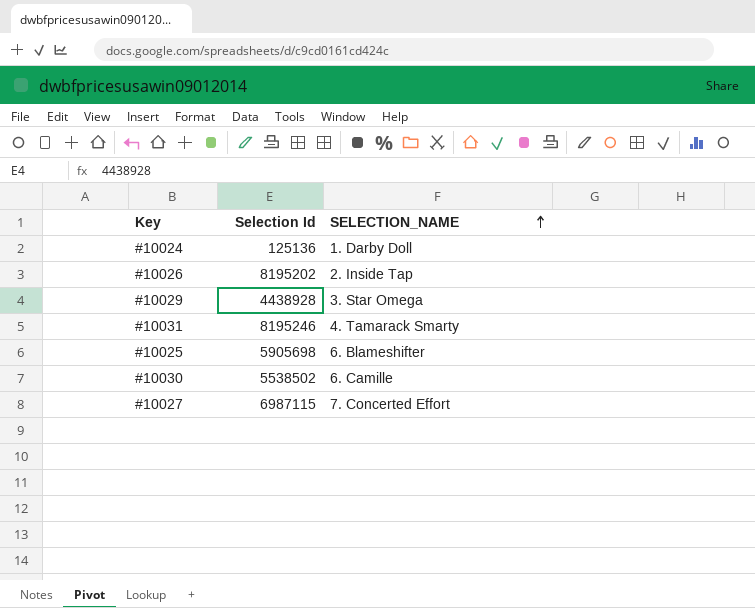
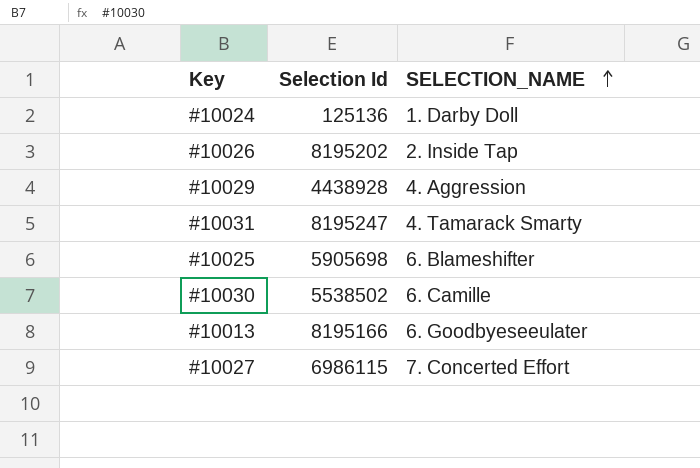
#10029 | SELECTION_NAME: 3. Star Omega -> 4. Aggression
#10031 | Selection Id: 8195246 -> 8195247
row #10013: none -> 8195166 | 6. Goodbyeseeulater
#10027 | Selection Id: 6987115 -> 6986115

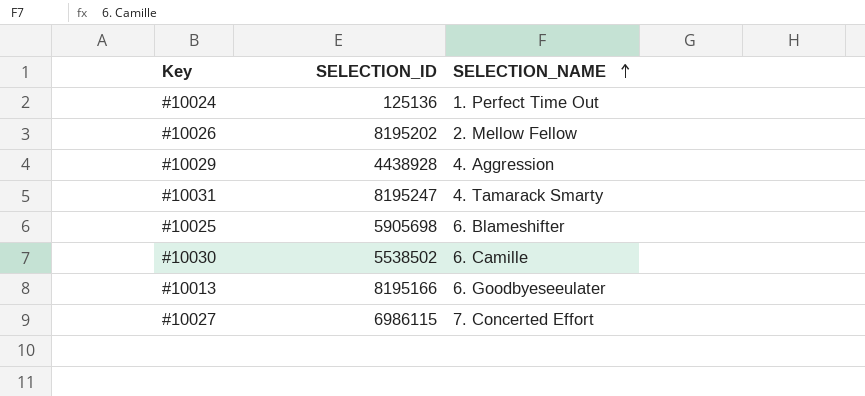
column name: Selection Id -> SELECTION_ID
#10024 | SELECTION_NAME: 1. Darby Doll -> 1. Perfect Time Out
#10026 | SELECTION_NAME: 2. Inside Tap -> 2. Mellow Fellow

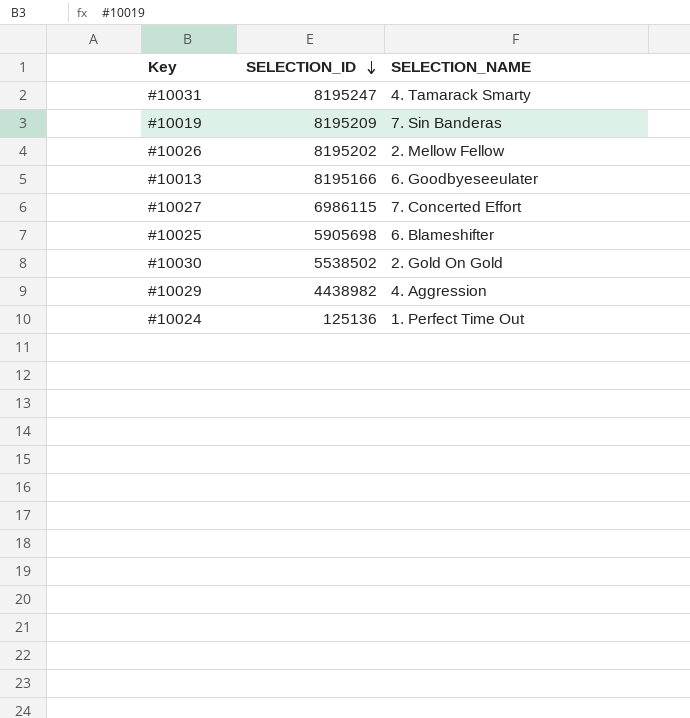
row order: SELECTION_NAME ascending -> SELECTION_ID descending
row #10019: none -> 8195209 | 7. Sin Banderas
#10030 | SELECTION_NAME: 6. Camille -> 2. Gold On Gold
#10029 | SELECTION_ID: 4438928 -> 4438982

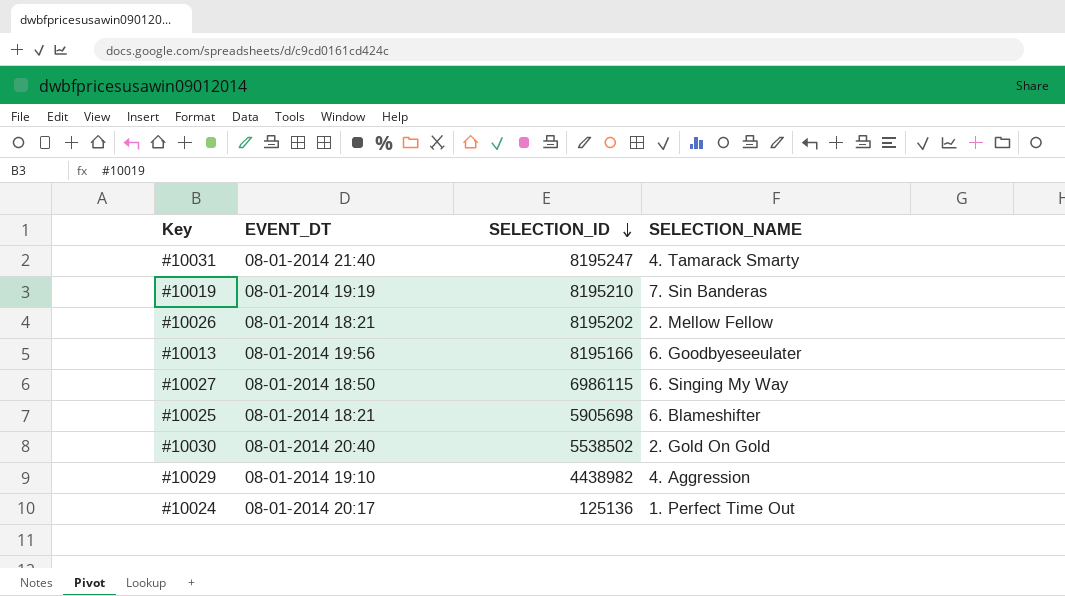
column EVENT_DT | position: none -> 2
#10019 | SELECTION_ID: 8195209 -> 8195210
#10027 | SELECTION_NAME: 7. Concerted Effort -> 6. Singing My Way

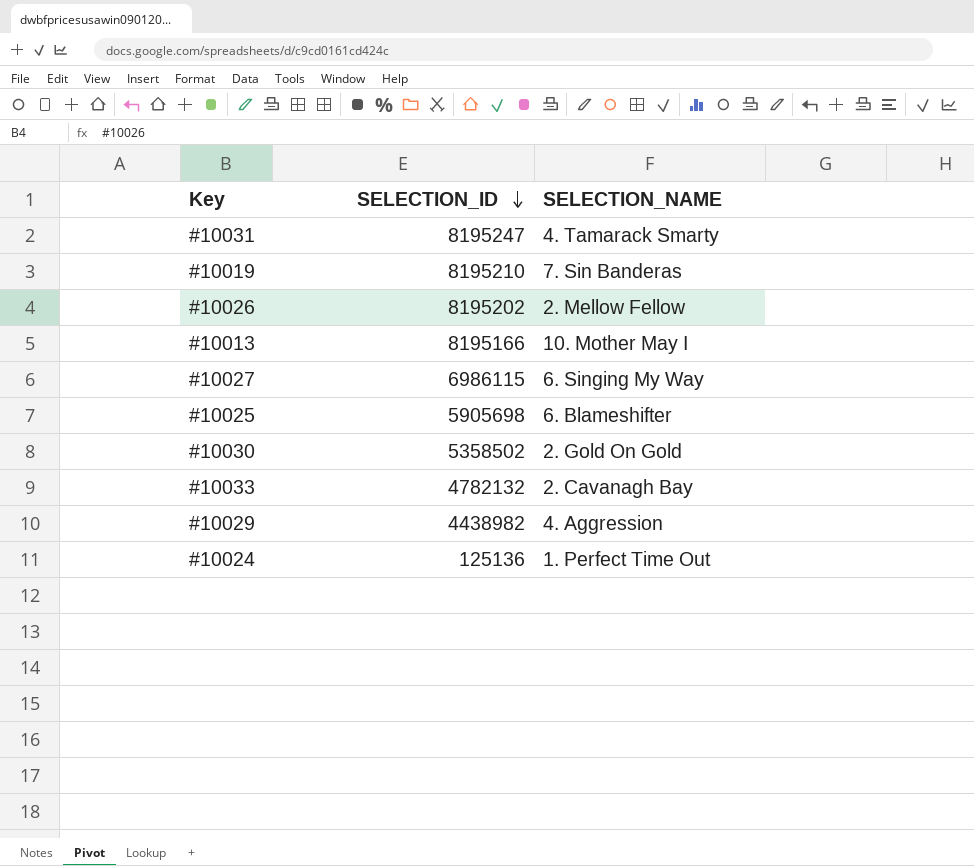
column EVENT_DT | position: 2 -> none
#10013 | SELECTION_NAME: 6. Goodbyeseeulater -> 10. Mother May I
#10030 | SELECTION_ID: 5538502 -> 5358502
row #10033: none -> 4782132 | 2. Cavanagh Bay

